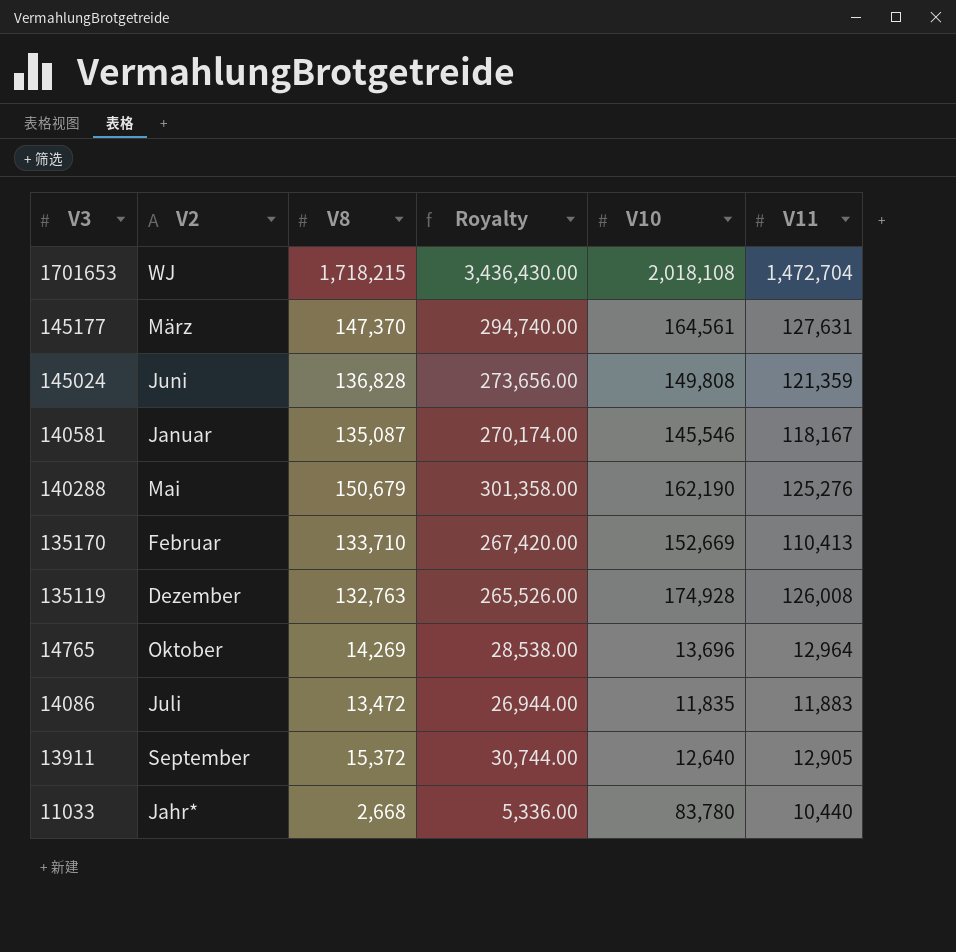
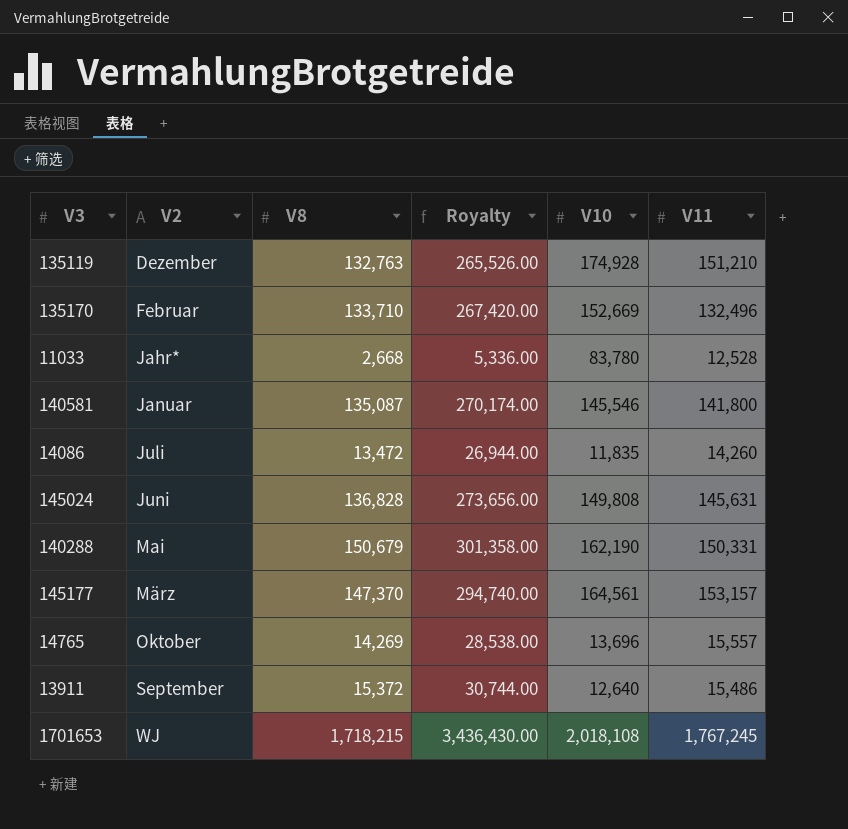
row order: V3 descending -> V2 ascending
135119 | V11: 126,008 -> 151,210
135170 | V11: 110,413 -> 132,496
11033 | V11: 10,440 -> 12,528
140581 | V11: 118,167 -> 141,800
14086 | V11: 11,883 -> 14,260
145024 | V11: 121,359 -> 145,631
140288 | V11: 125,276 -> 150,331
145177 | V11: 127,631 -> 153,157
14765 | V11: 12,964 -> 15,557
13911 | V11: 12,905 -> 15,486
1701653 | V11: 1,472,704 -> 1,767,245

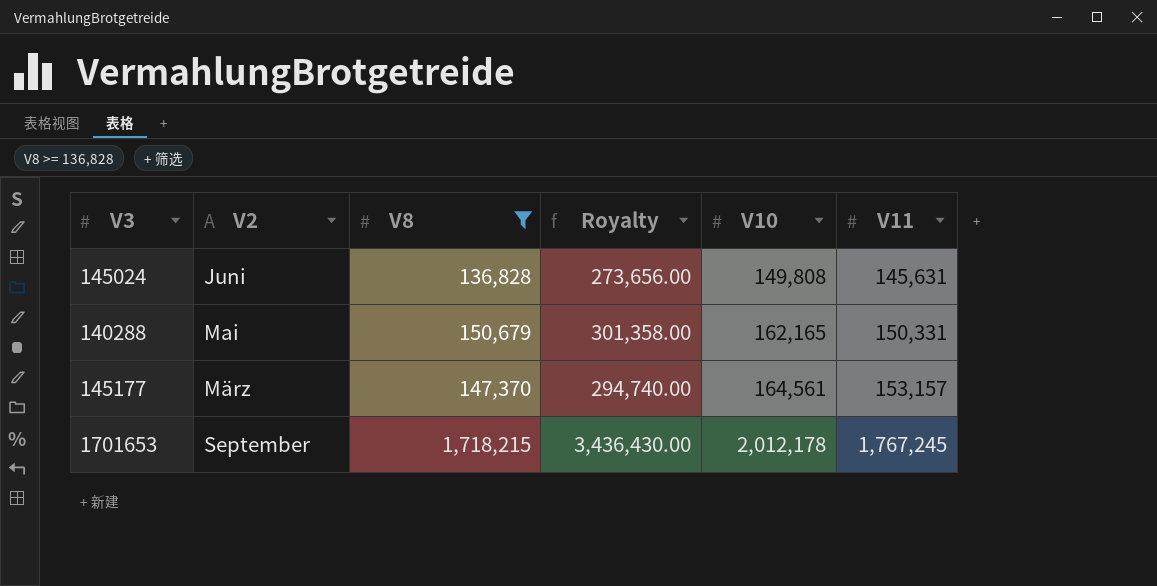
filter: none -> V8 >= 136,828
140288 | V10: 162,190 -> 162,165
1701653 | V2: WJ -> September
1701653 | V10: 2,018,108 -> 2,012,178

